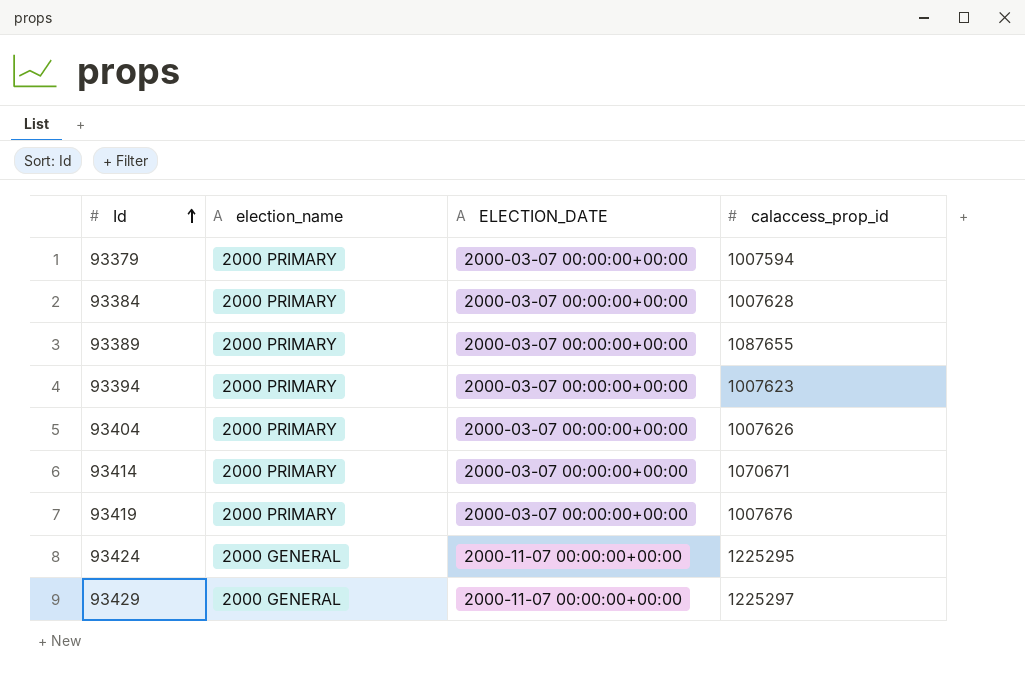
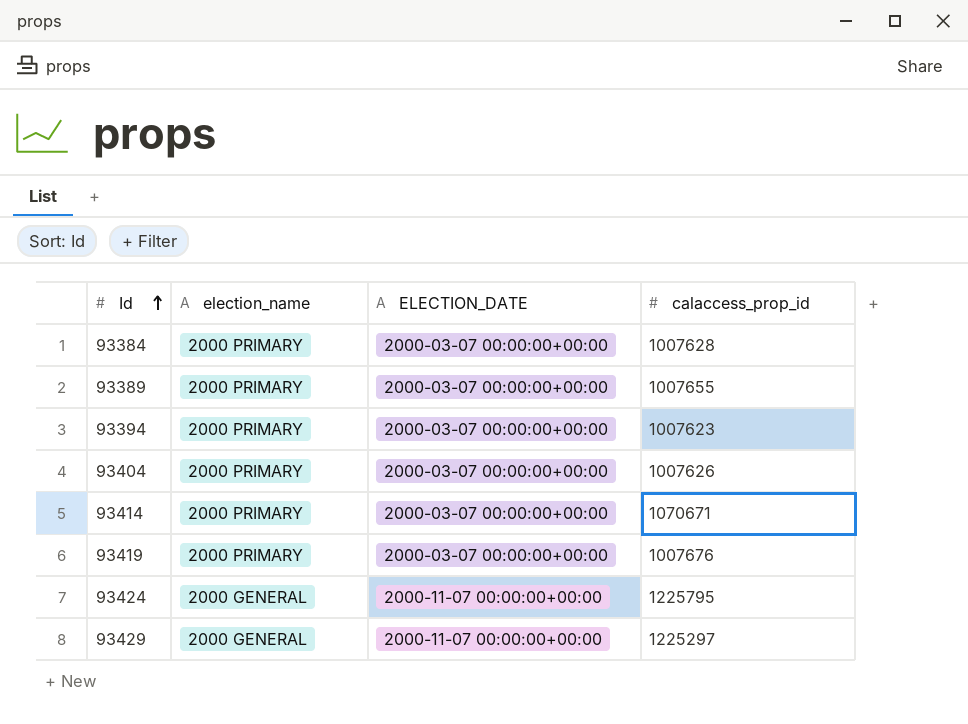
row 93379: 2000 PRIMARY | 2000-03-07 00:00:00+00:00 | 1007594 -> none
93389 | calaccess_prop_id: 1087655 -> 1007655
93424 | calaccess_prop_id: 1225295 -> 1225795

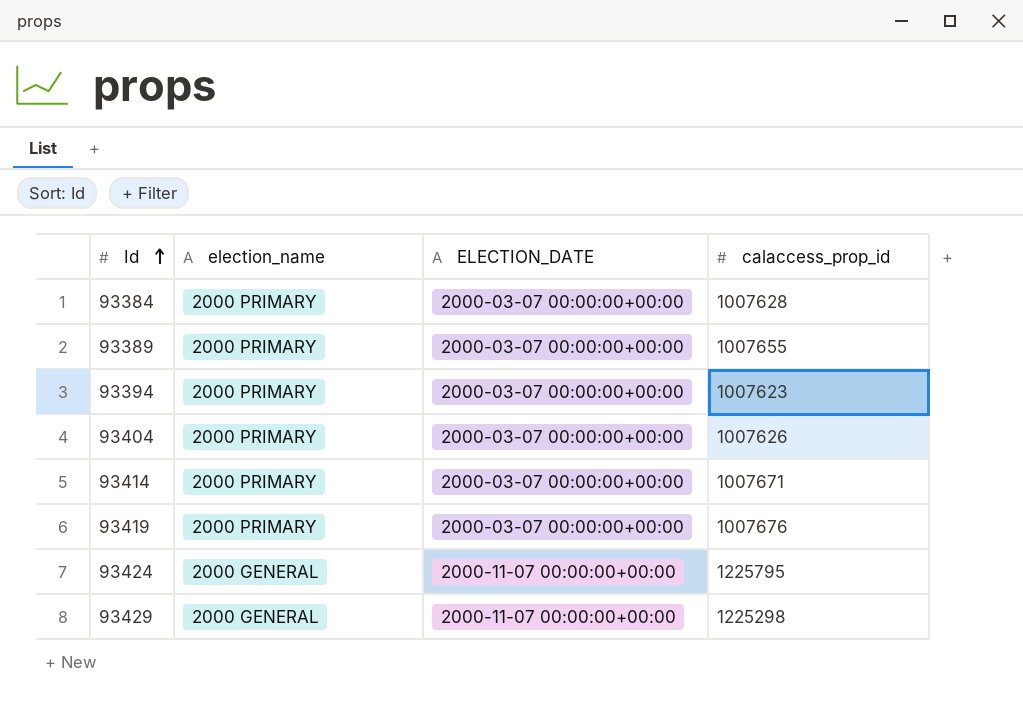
93414 | calaccess_prop_id: 1070671 -> 1007671
93429 | calaccess_prop_id: 1225297 -> 1225298

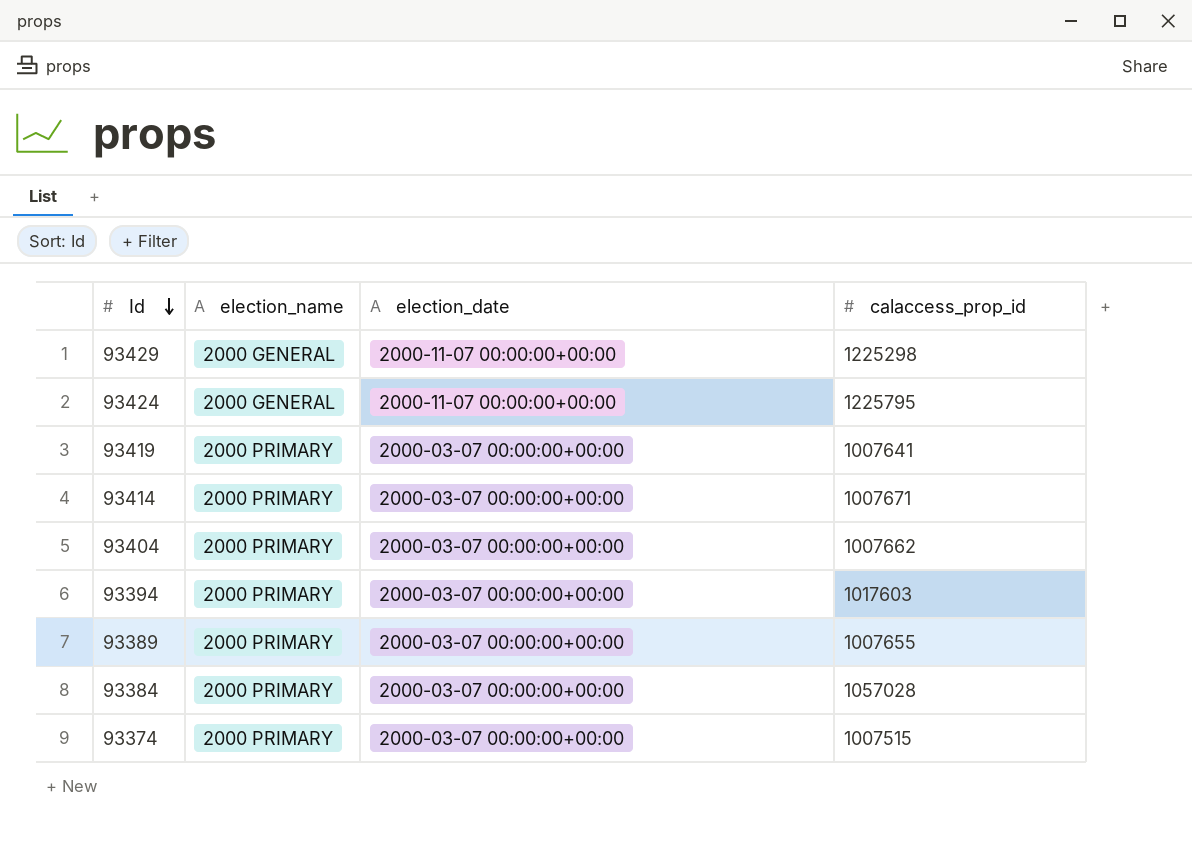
row order: Id ascending -> Id descending
column name: ELECTION_DATE -> election_date
93419 | calaccess_prop_id: 1007676 -> 1007641
93404 | calaccess_prop_id: 1007626 -> 1007662
93394 | calaccess_prop_id: 1007623 -> 1017603
93384 | calaccess_prop_id: 1007628 -> 1057028
row 93374: none -> 2000 PRIMARY | 2000-03-07 00:00:00+00:00 | 1007515

